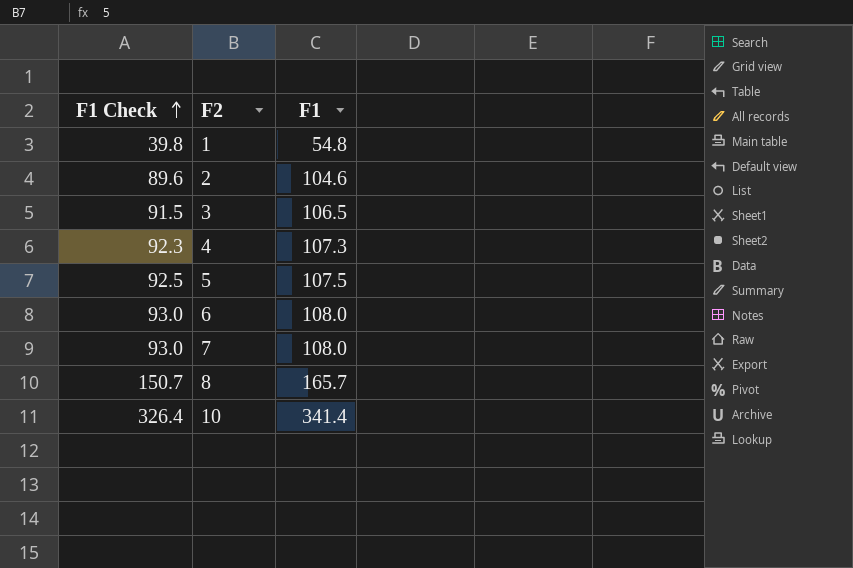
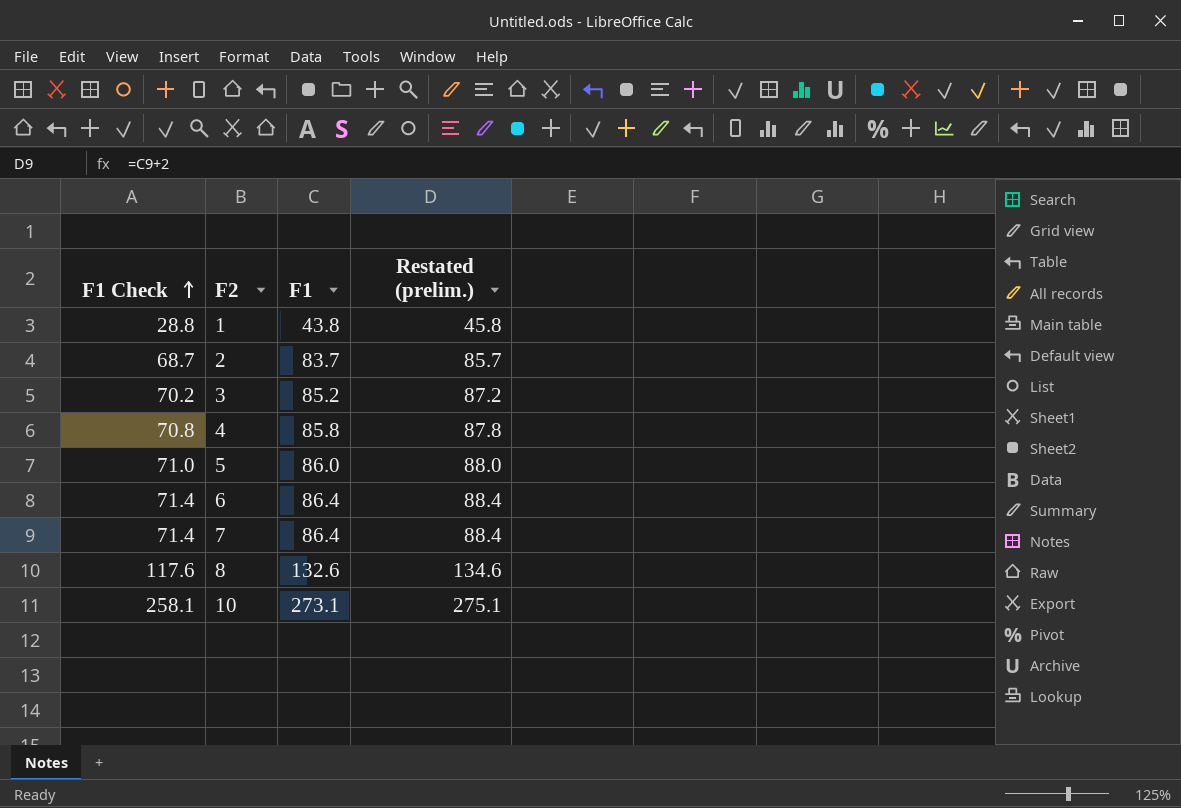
column Restated (prelim.) | formula: none -> [F1] + 2
1 | F1 Check: 39.8 -> 28.8
1 | F1: 54.8 -> 43.8
2 | F1 Check: 89.6 -> 68.7
2 | F1: 104.6 -> 83.7
3 | F1 Check: 91.5 -> 70.2
3 | F1: 106.5 -> 85.2
4 | F1 Check: 92.3 -> 70.8
4 | F1: 107.3 -> 85.8
5 | F1 Check: 92.5 -> 71.0
5 | F1: 107.5 -> 86.0
6 | F1 Check: 93.0 -> 71.4
6 | F1: 108.0 -> 86.4
7 | F1 Check: 93.0 -> 71.4
7 | F1: 108.0 -> 86.4
8 | F1 Check: 150.7 -> 117.6
8 | F1: 165.7 -> 132.6
10 | F1 Check: 326.4 -> 258.1
10 | F1: 341.4 -> 273.1

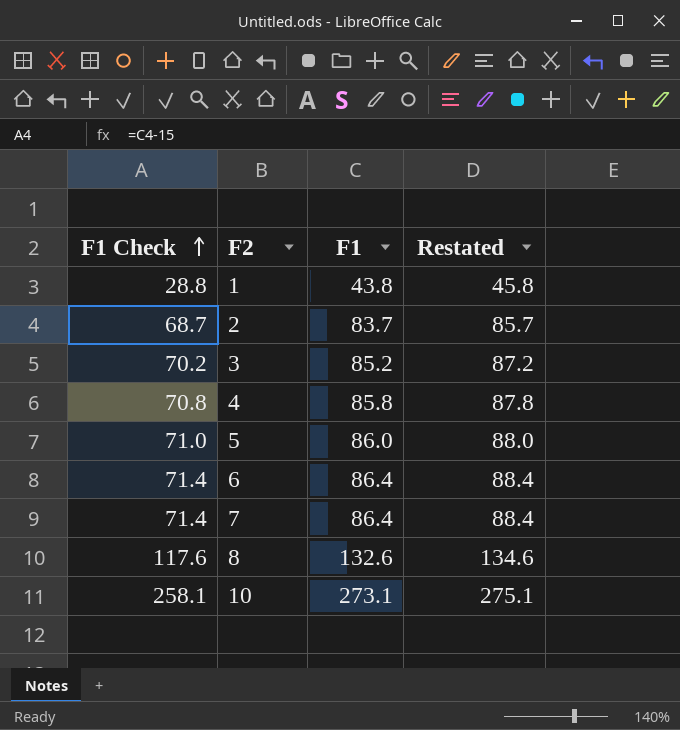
column name: Restated (prelim.) -> Restated

